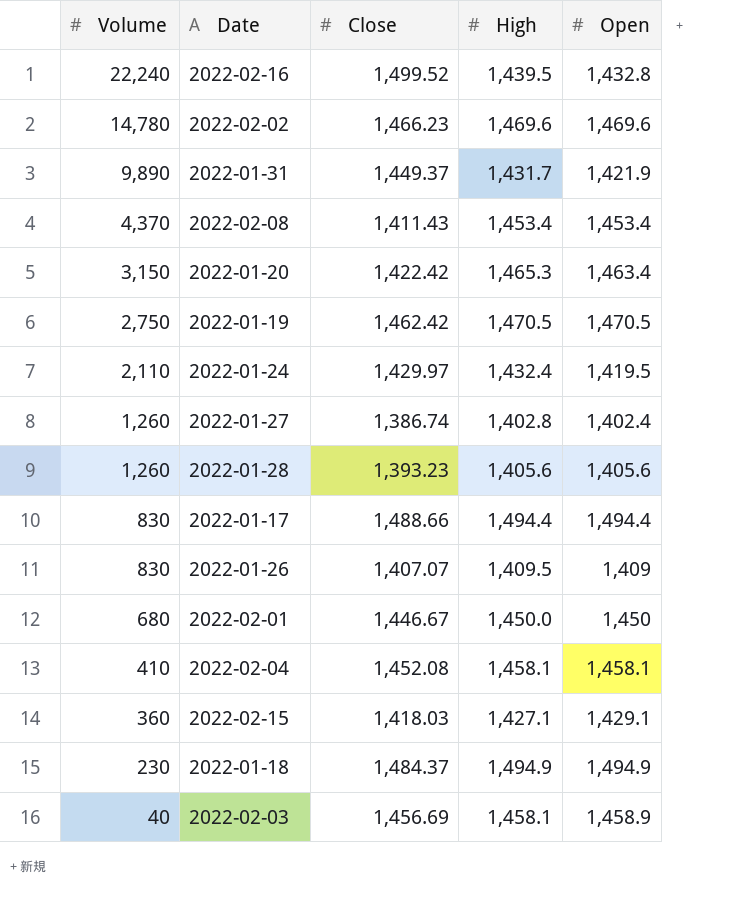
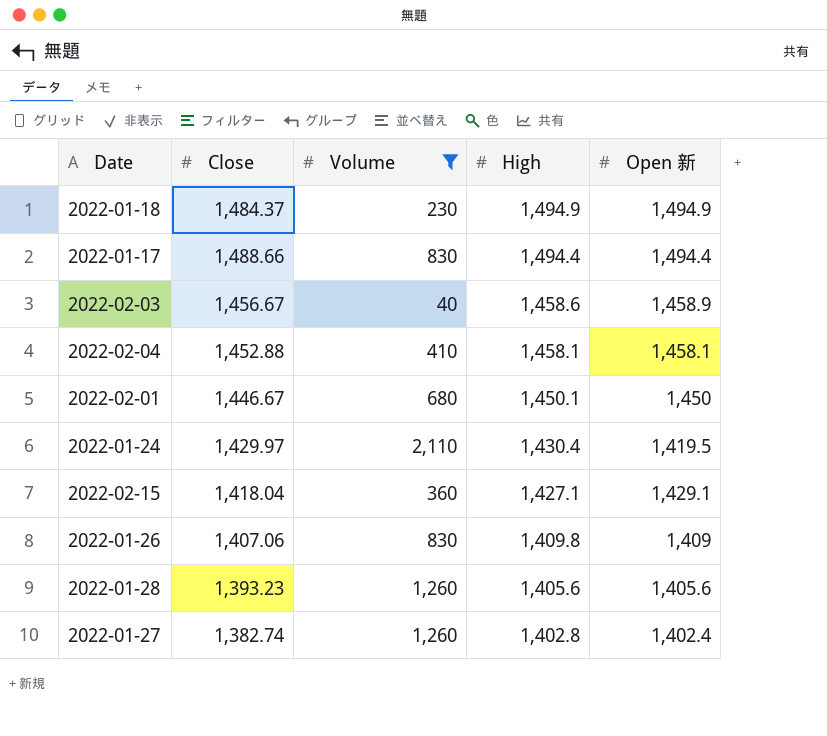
filter: none -> Volume <= 2,110
row order: Volume descending -> High descending
column Volume | position: 1 -> 3
column name: Open -> Open 新
2022-02-03 | Close: 1,456.69 -> 1,456.67
2022-02-03 | High: 1,458.1 -> 1,458.6
2022-02-04 | Close: 1,452.08 -> 1,452.88
2022-02-01 | High: 1,450.0 -> 1,450.1
2022-01-24 | High: 1,432.4 -> 1,430.4
2022-02-15 | Close: 1,418.03 -> 1,418.04
2022-01-26 | Close: 1,407.07 -> 1,407.06
2022-01-26 | High: 1,409.5 -> 1,409.8
2022-01-27 | Close: 1,386.74 -> 1,382.74

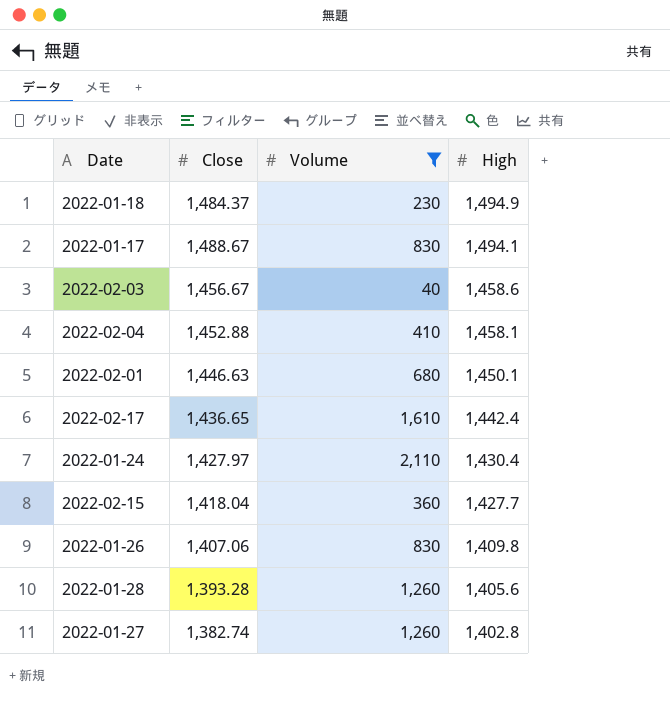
column Open 新 | position: 5 -> none
2022-01-17 | Close: 1,488.66 -> 1,488.67
2022-01-17 | High: 1,494.4 -> 1,494.1
2022-02-01 | Close: 1,446.67 -> 1,446.63
row 2022-02-17: none -> 1,436.65 | 1,610 | 1,442.4
2022-01-24 | Close: 1,429.97 -> 1,427.97
2022-02-15 | High: 1,427.1 -> 1,427.7
2022-01-28 | Close: 1,393.23 -> 1,393.28

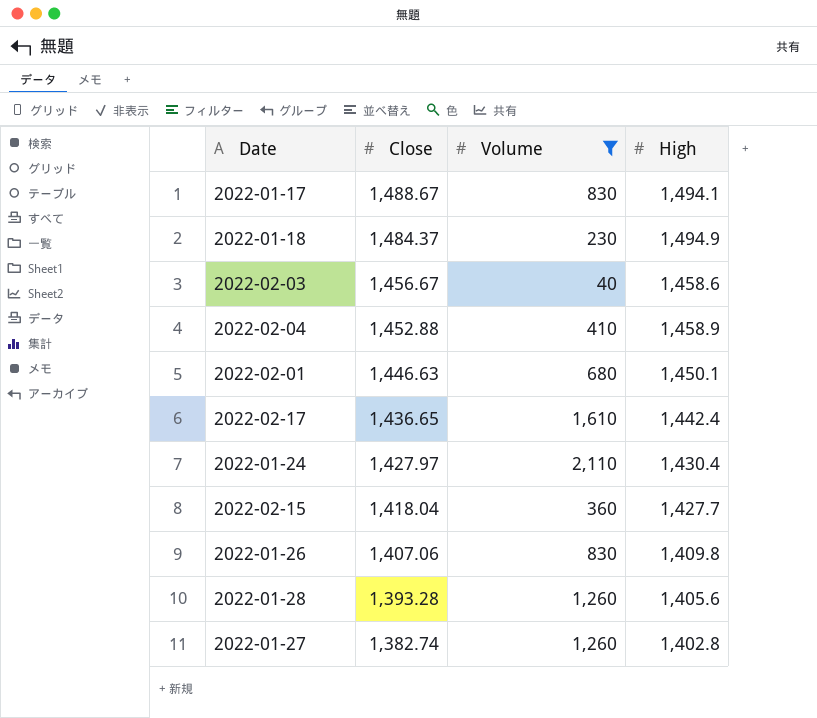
row order: High descending -> Close descending
2022-02-04 | High: 1,458.1 -> 1,458.9

